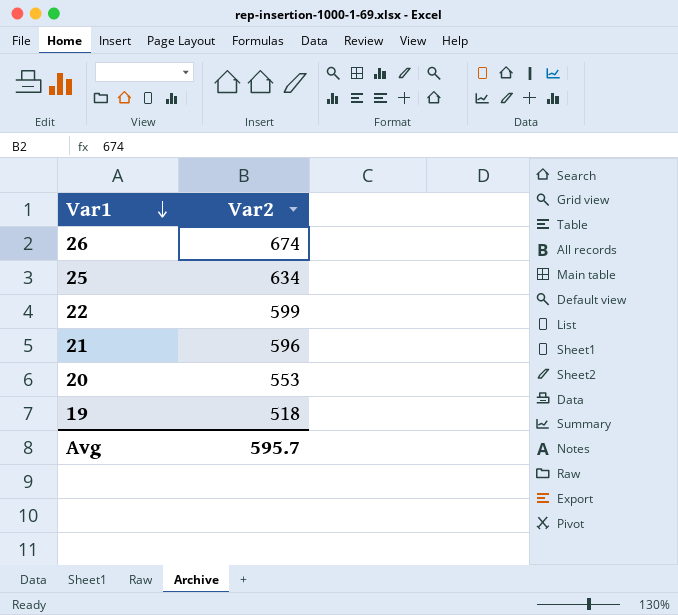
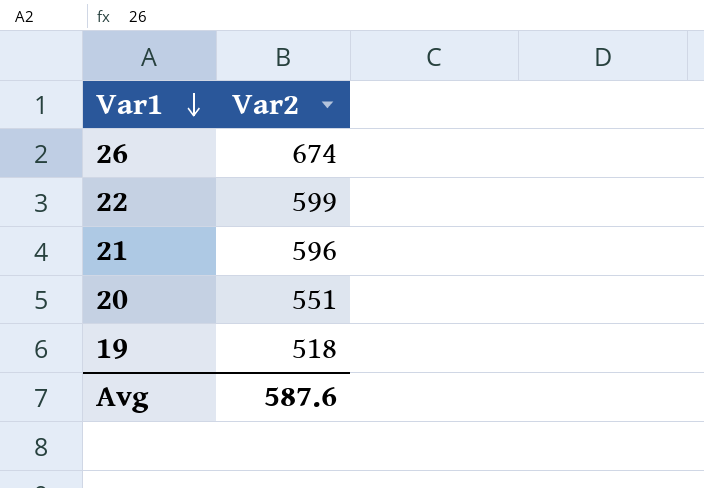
row 25: 634 -> none
20 | Var2: 553 -> 551
Avg | Var2: 595.7 -> 587.6

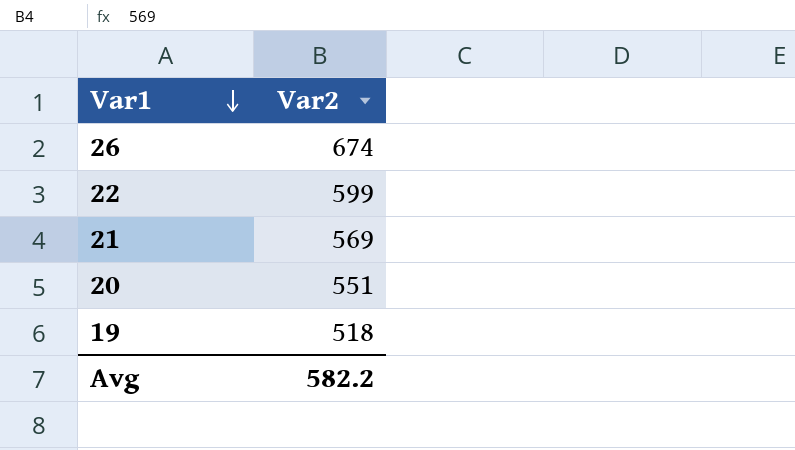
21 | Var2: 596 -> 569
Avg | Var2: 587.6 -> 582.2

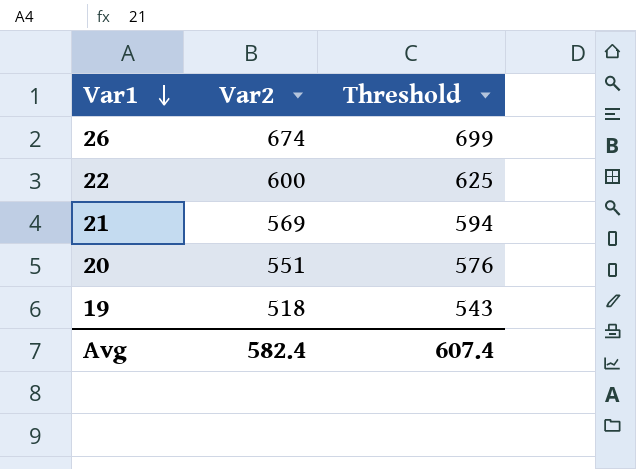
column Threshold | formula: none -> [Var2] + 25
22 | Var2: 599 -> 600
Avg | Var2: 582.2 -> 582.4

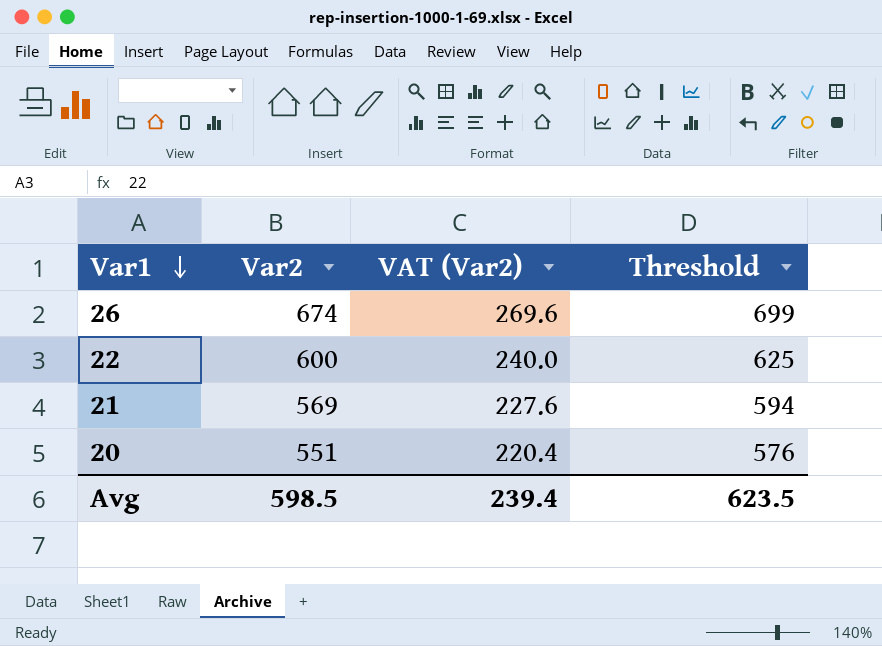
column VAT (Var2) | formula: none -> [Var2] * 0.4
row 19: 518 | 543 -> none
Avg | Var2: 582.4 -> 598.5
Avg | Threshold: 607.4 -> 623.5

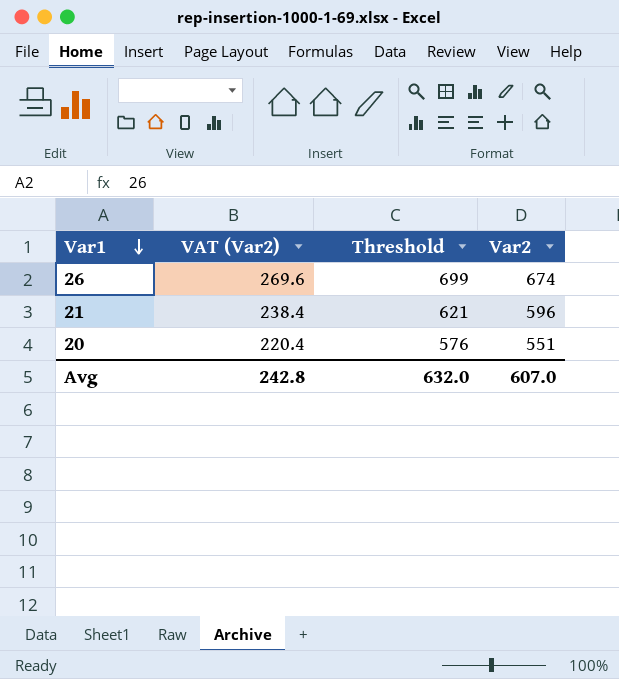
column Var2 | position: 2 -> 4
row 22: 600 | 240.0 | 625 -> none
21 | VAT (Var2): 227.6 -> 238.4
21 | Threshold: 594 -> 621
21 | Var2: 569 -> 596
Avg | VAT (Var2): 239.4 -> 242.8
Avg | Threshold: 623.5 -> 632.0
Avg | Var2: 598.5 -> 607.0

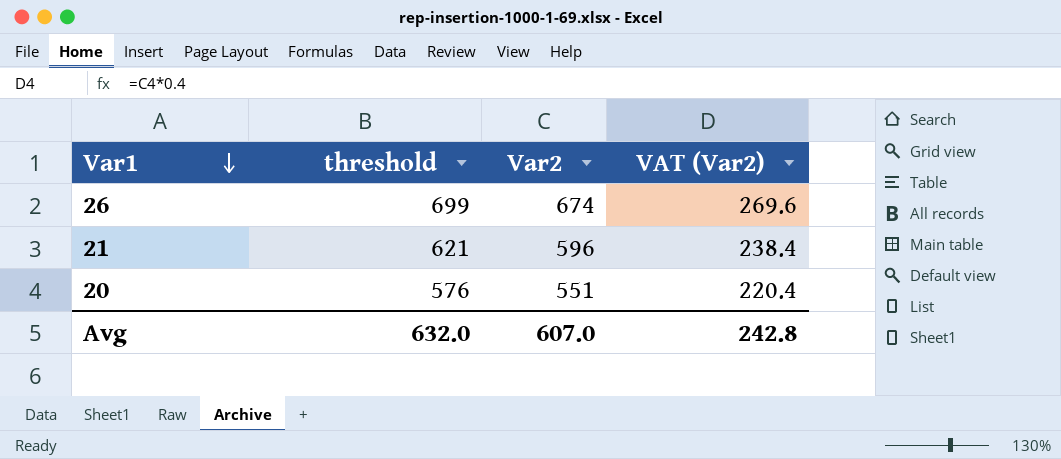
column name: Threshold -> threshold
column VAT (Var2) | position: 2 -> 4

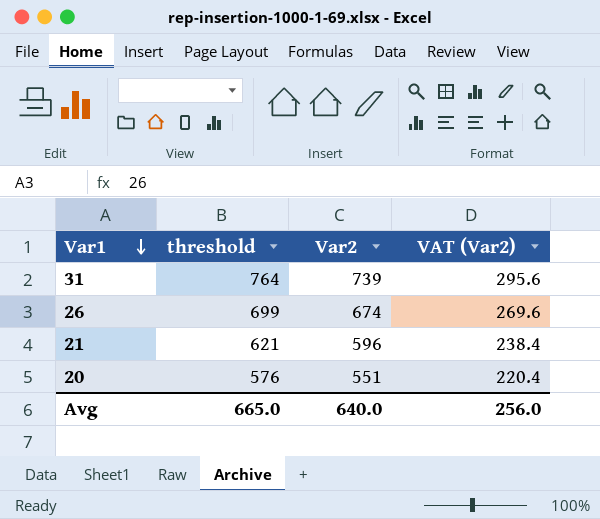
row 31: none -> 764 | 739 | 295.6
Avg | threshold: 632.0 -> 665.0
Avg | Var2: 607.0 -> 640.0
Avg | VAT (Var2): 242.8 -> 256.0

